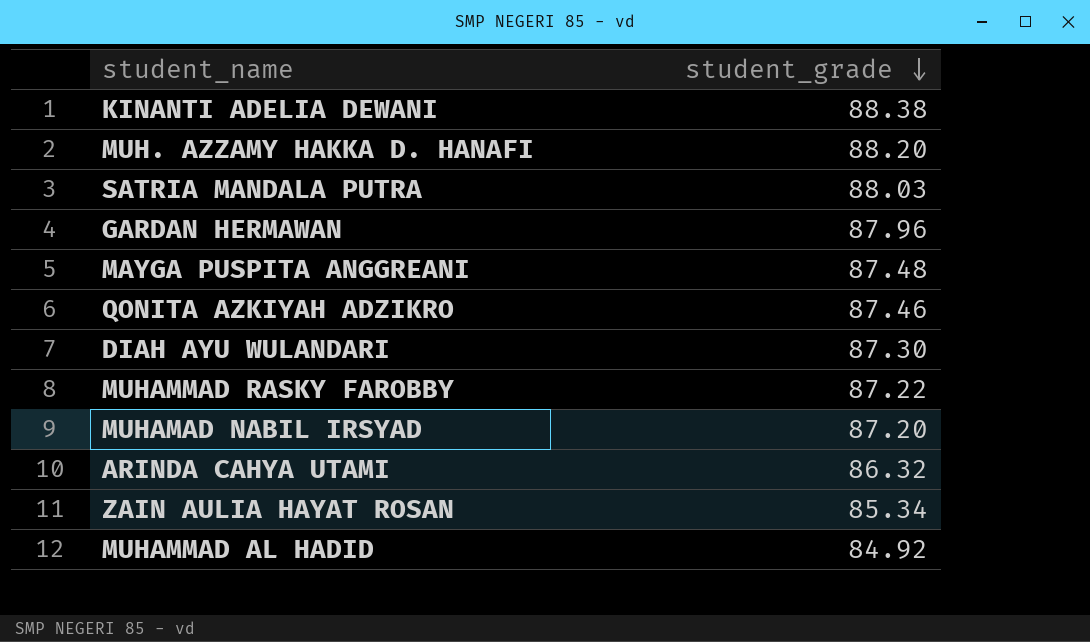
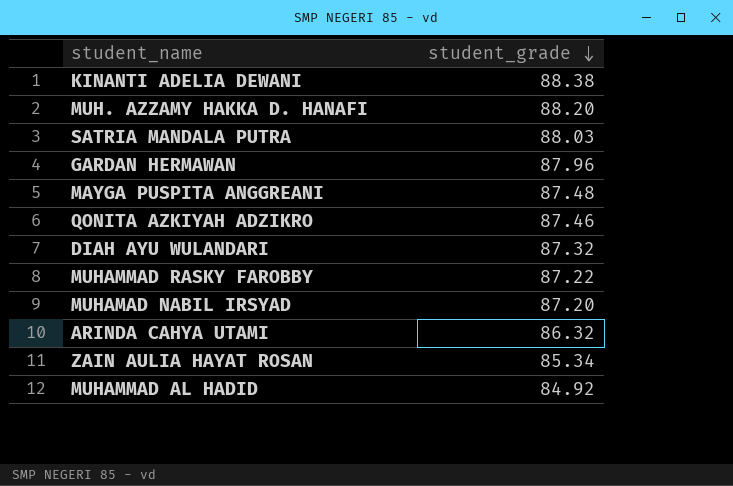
DIAH AYU WULANDARI | student_grade: 87.30 -> 87.32

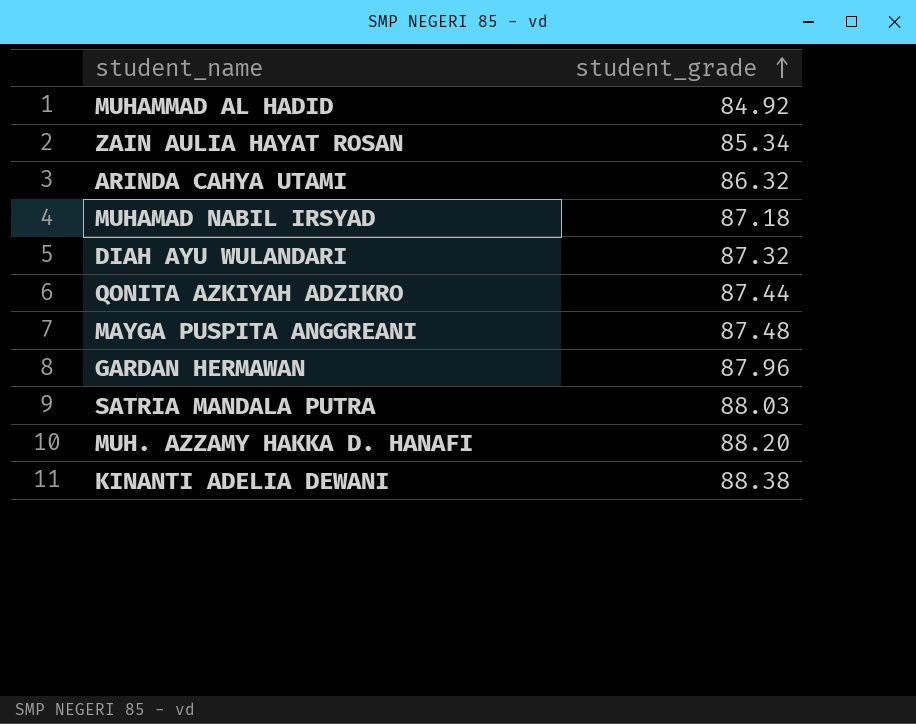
row order: student_grade descending -> student_grade ascending
row MUHAMMAD RASKY FAROBBY: 87.22 -> none
MUHAMAD NABIL IRSYAD | student_grade: 87.20 -> 87.18
QONITA AZKIYAH ADZIKRO | student_grade: 87.46 -> 87.44

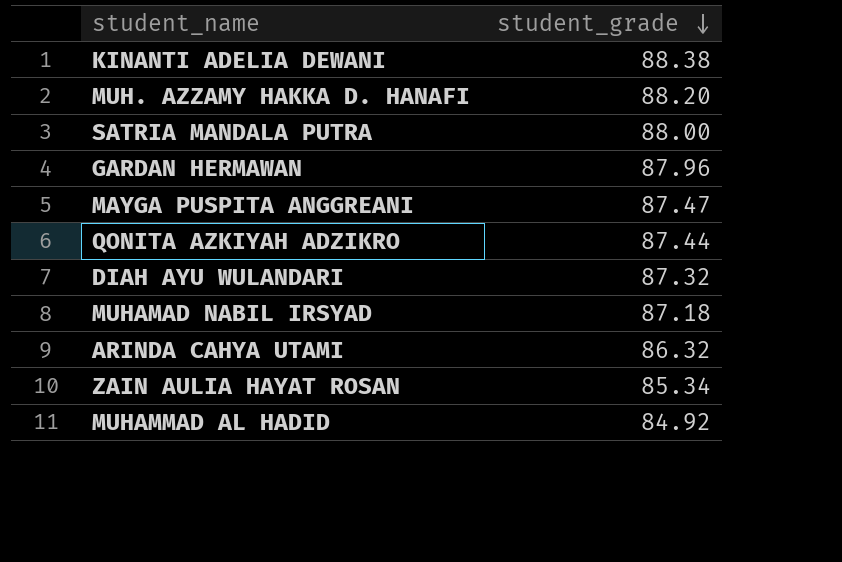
row order: student_grade ascending -> student_grade descending
SATRIA MANDALA PUTRA | student_grade: 88.03 -> 88.00
MAYGA PUSPITA ANGGREANI | student_grade: 87.48 -> 87.47

